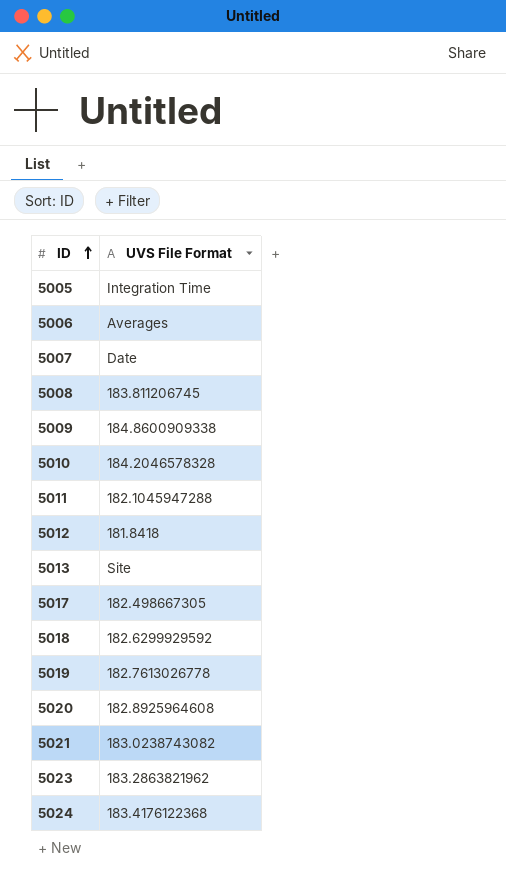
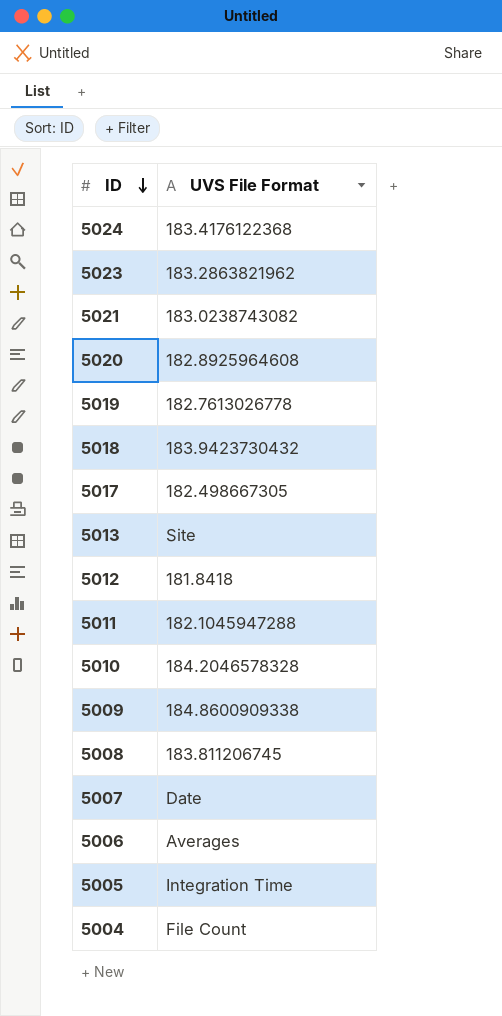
row order: ID ascending -> ID descending
5018 | UVS File Format: 182.6299929592 -> 183.9423730432
row 5004: none -> File Count

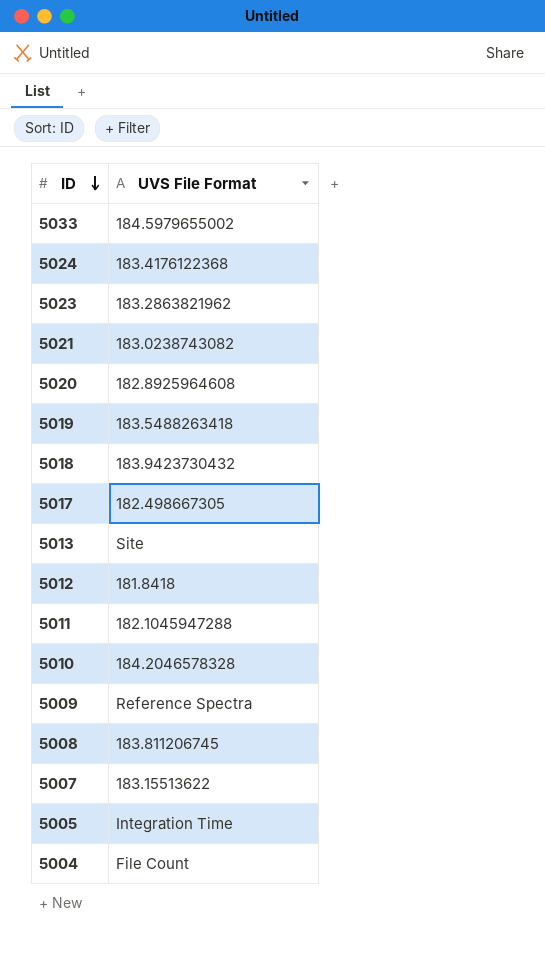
row 5006: Averages -> none
row 5033: none -> 184.5979655002
5019 | UVS File Format: 182.7613026778 -> 183.5488263418
5009 | UVS File Format: 184.8600909338 -> Reference Spectra
5007 | UVS File Format: Date -> 183.15513622

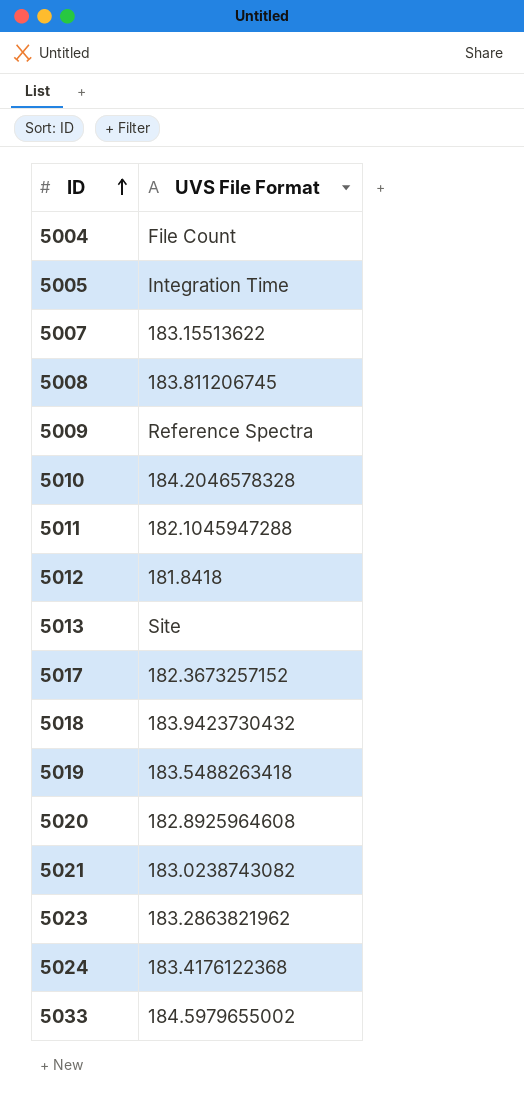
row order: ID descending -> ID ascending
5017 | UVS File Format: 182.498667305 -> 182.3673257152

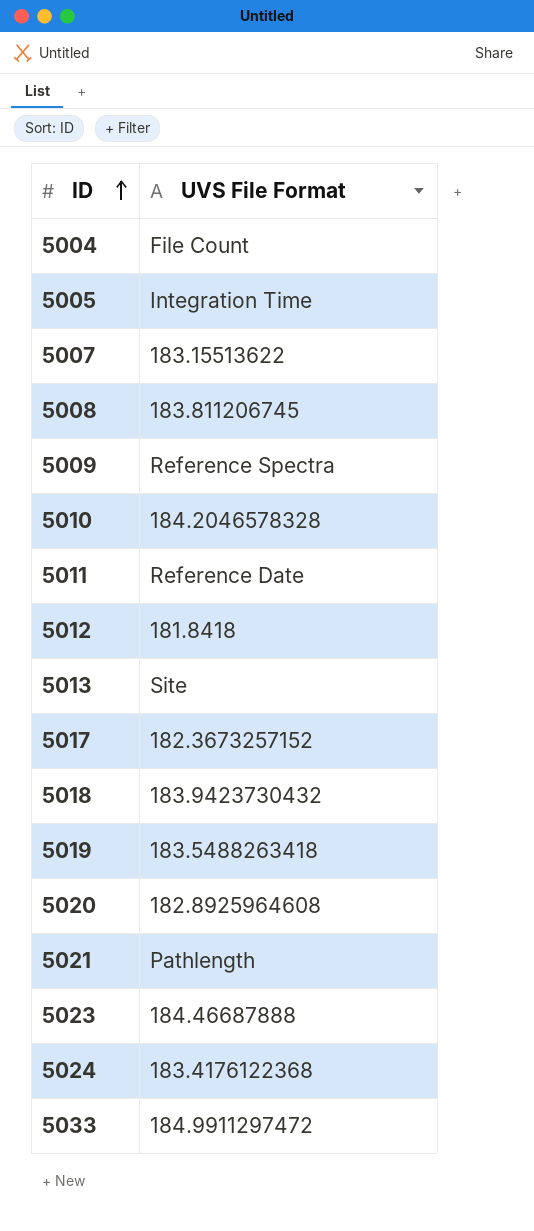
5011 | UVS File Format: 182.1045947288 -> Reference Date
5021 | UVS File Format: 183.0238743082 -> Pathlength
5023 | UVS File Format: 183.2863821962 -> 184.46687888
5033 | UVS File Format: 184.5979655002 -> 184.9911297472

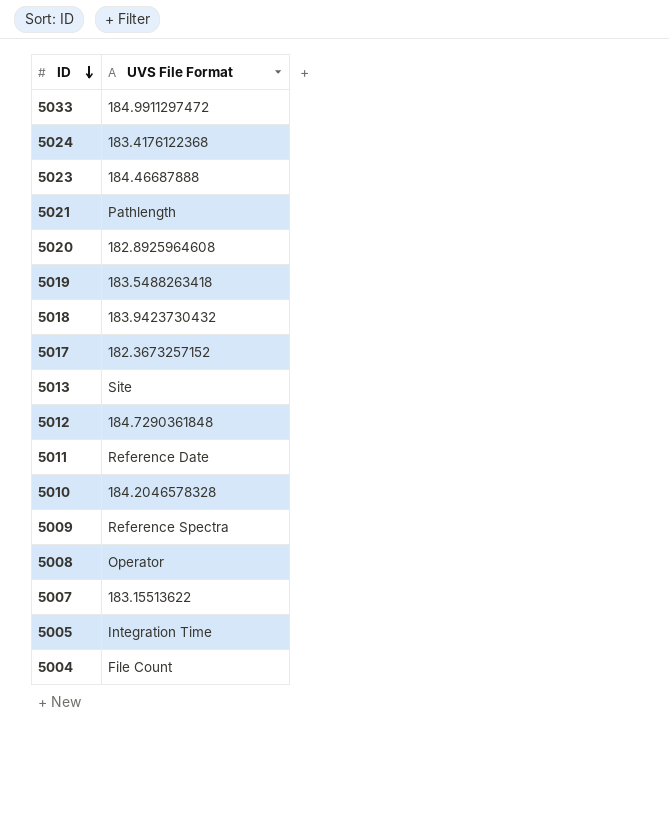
row order: ID ascending -> ID descending
5012 | UVS File Format: 181.8418 -> 184.7290361848
5008 | UVS File Format: 183.811206745 -> Operator

